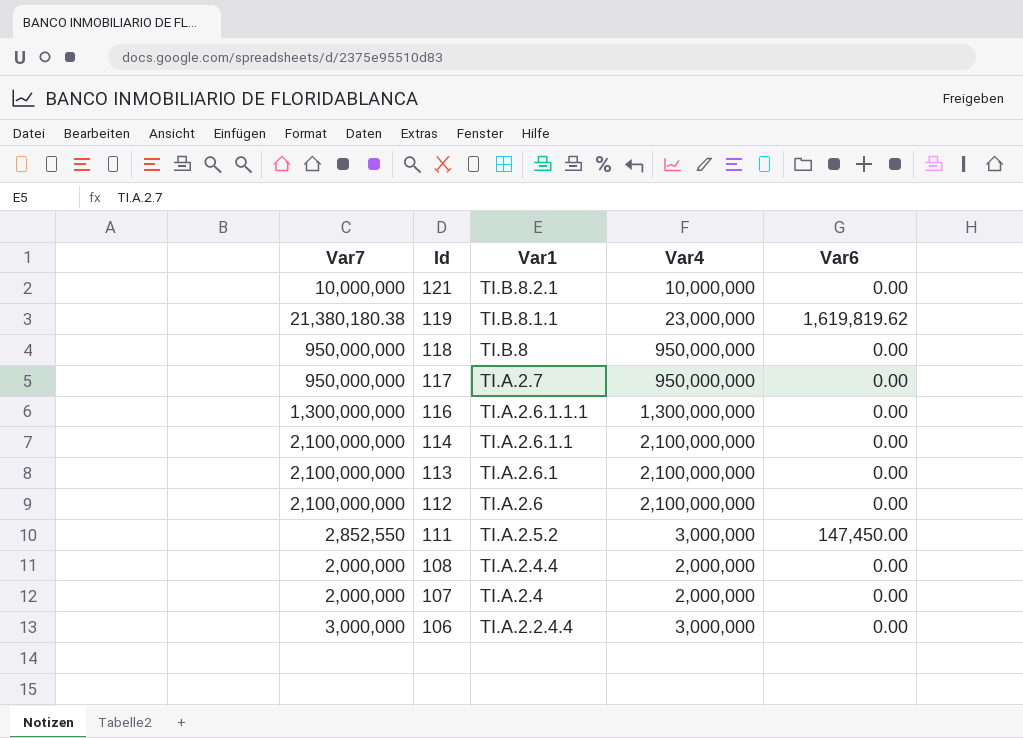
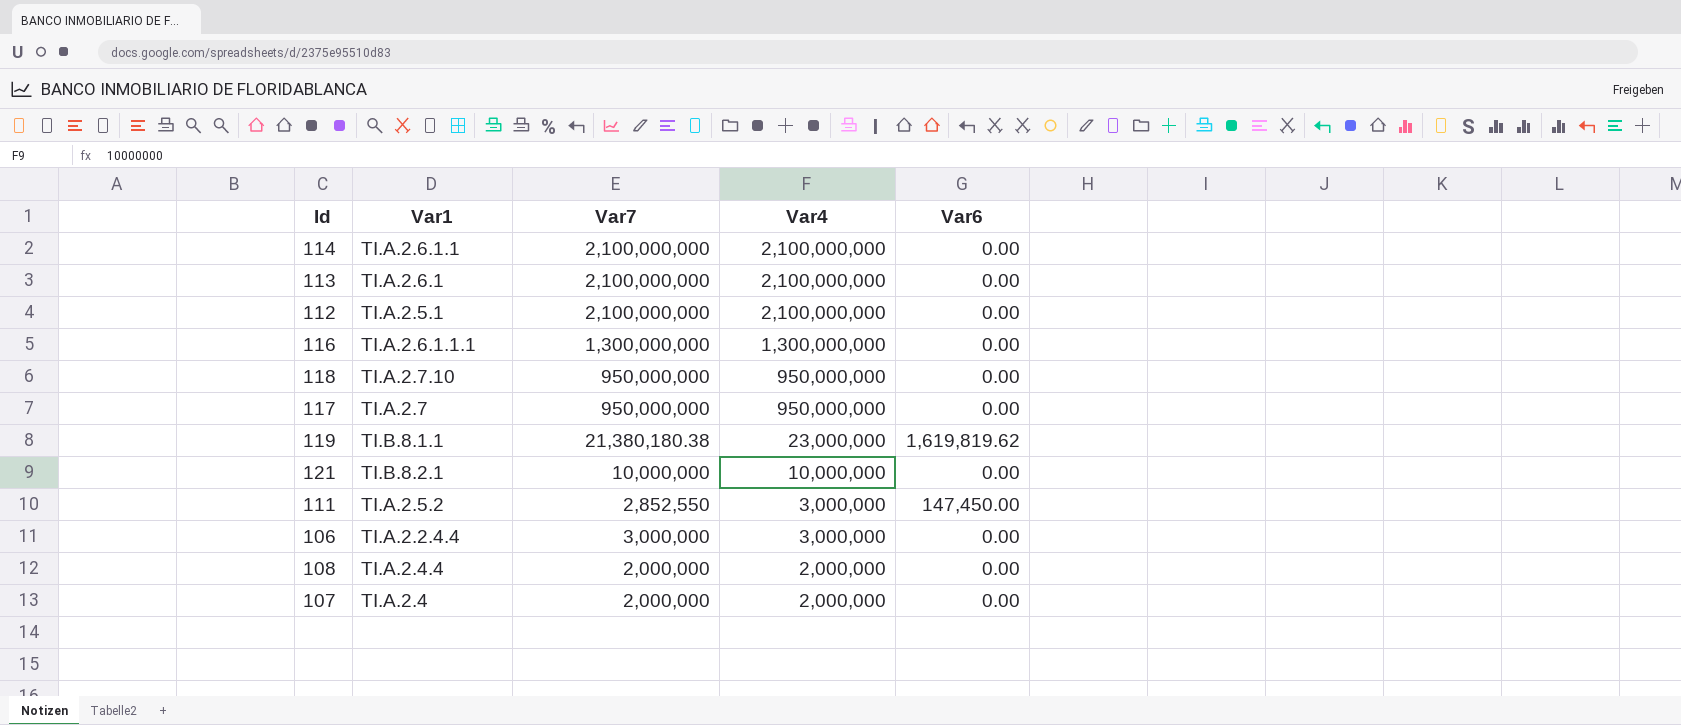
row order: Id descending -> Var4 descending
column Var7 | position: 1 -> 3
112 | Var1: TI.A.2.6 -> TI.A.2.5.1
118 | Var1: TI.B.8 -> TI.A.2.7.10

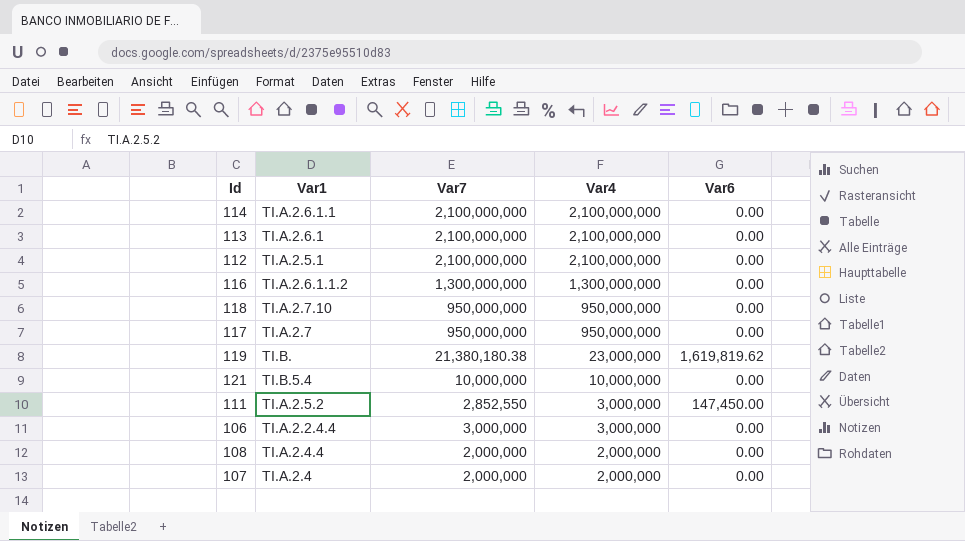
116 | Var1: TI.A.2.6.1.1.1 -> TI.A.2.6.1.1.2
119 | Var1: TI.B.8.1.1 -> TI.B.
121 | Var1: TI.B.8.2.1 -> TI.B.5.4

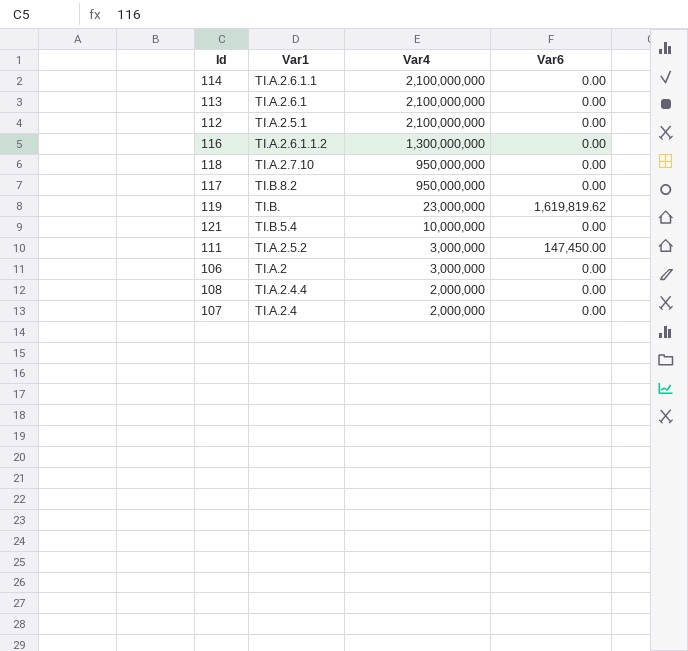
column Var7 | formula: [Var4] - [Var6] -> none
117 | Var1: TI.A.2.7 -> TI.B.8.2
106 | Var1: TI.A.2.2.4.4 -> TI.A.2

